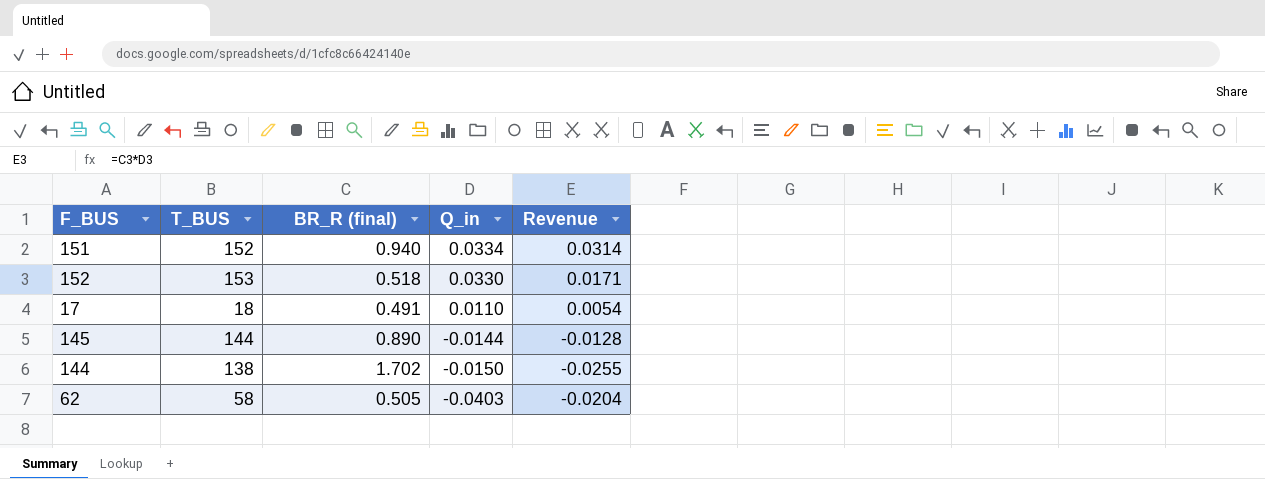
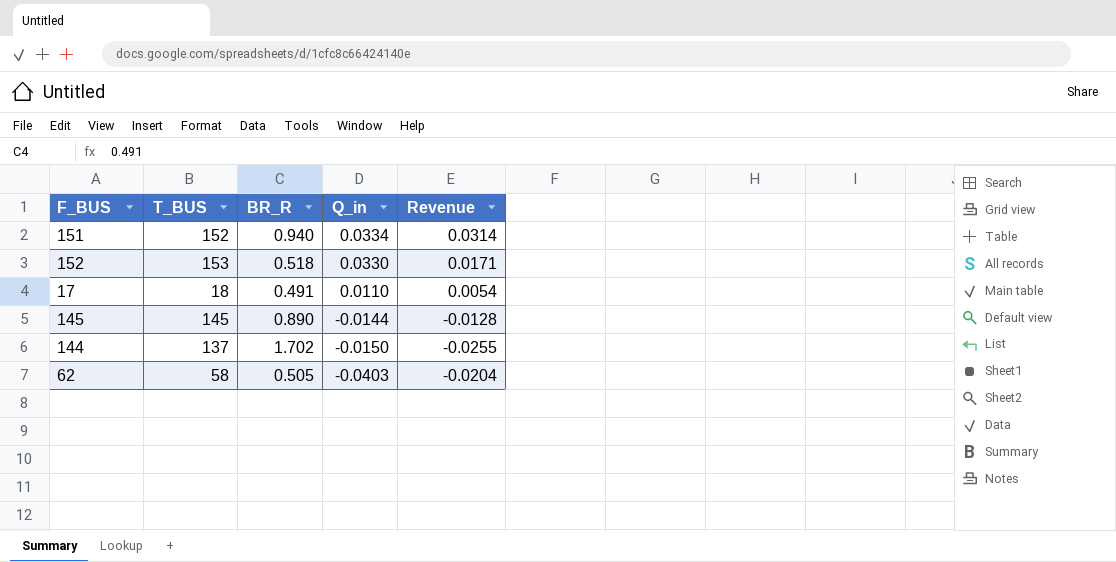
column name: BR_R (final) -> BR_R
145 | T_BUS: 144 -> 145
144 | T_BUS: 138 -> 137

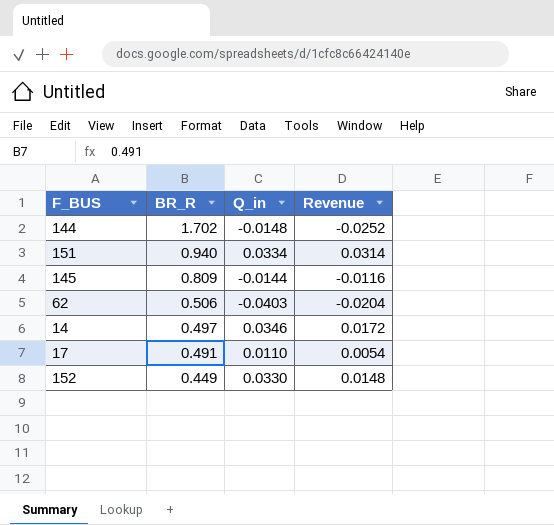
row order: Q_in descending -> BR_R descending
column T_BUS | position: 2 -> none
144 | Q_in: -0.0150 -> -0.0148
144 | Revenue: -0.0255 -> -0.0252
145 | BR_R: 0.890 -> 0.809
145 | Revenue: -0.0128 -> -0.0116
62 | BR_R: 0.505 -> 0.506
row 14: none -> 0.497 | 0.0346 | 0.0172
152 | BR_R: 0.518 -> 0.449
152 | Revenue: 0.0171 -> 0.0148

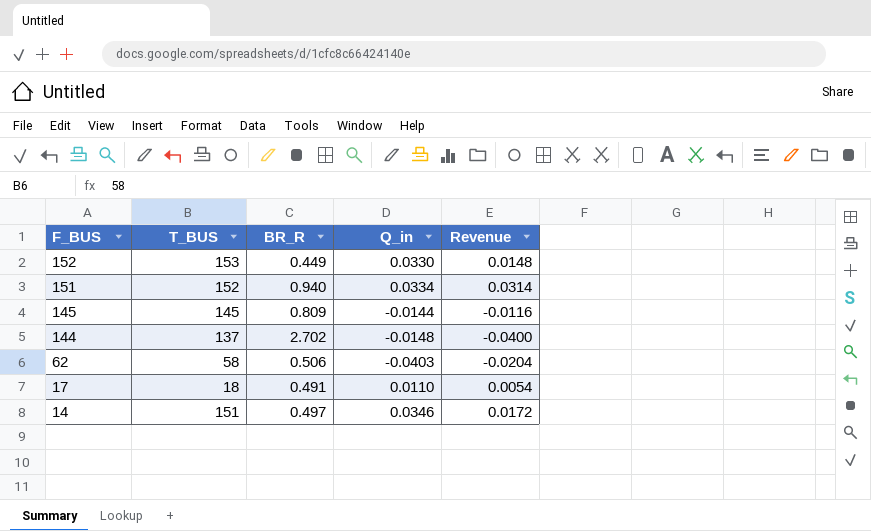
row order: BR_R descending -> F_BUS descending
column T_BUS | position: none -> 2
144 | BR_R: 1.702 -> 2.702
144 | Revenue: -0.0252 -> -0.0400

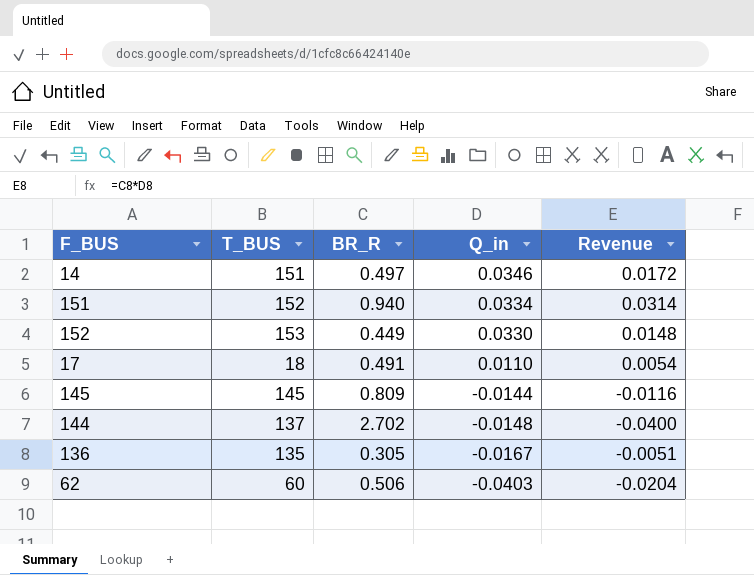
row order: F_BUS descending -> Q_in descending
row 136: none -> 135 | 0.305 | -0.0167 | -0.0051
62 | T_BUS: 58 -> 60

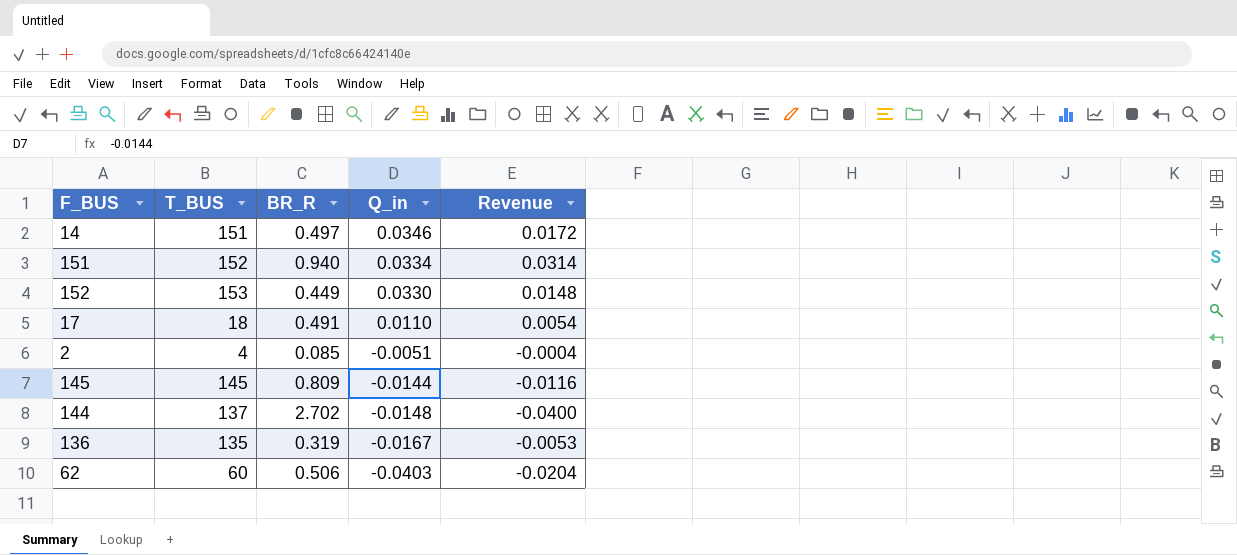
row 2: none -> 4 | 0.085 | -0.0051 | -0.0004
136 | BR_R: 0.305 -> 0.319
136 | Revenue: -0.0051 -> -0.0053

